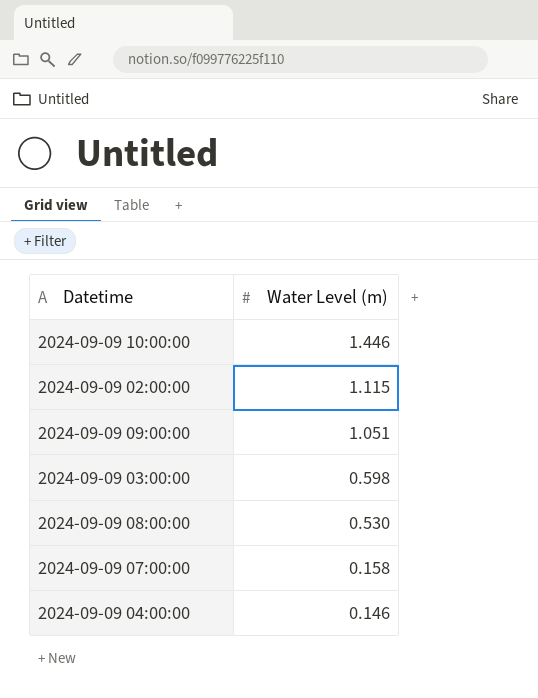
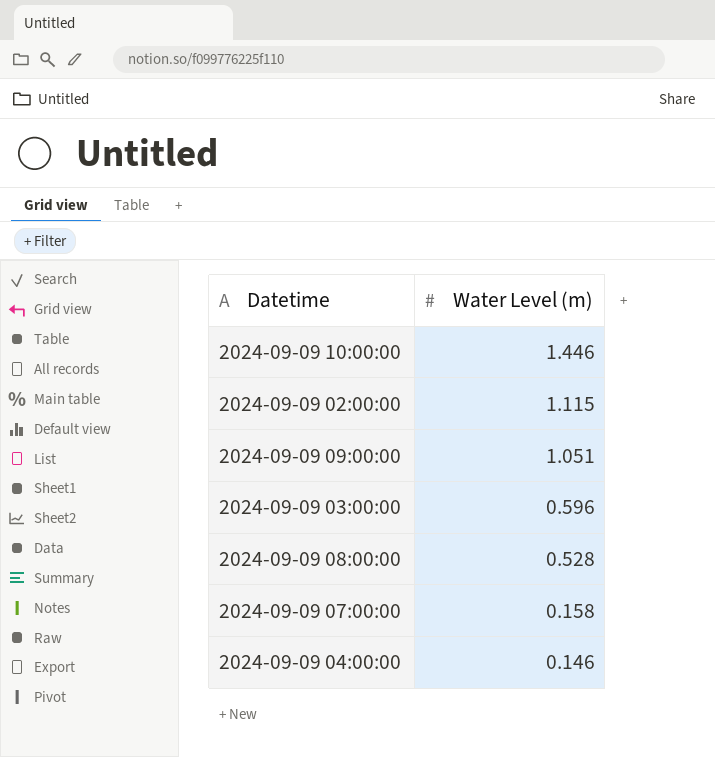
2024-09-09 03:00:00 | Water Level (m): 0.598 -> 0.596
2024-09-09 08:00:00 | Water Level (m): 0.530 -> 0.528

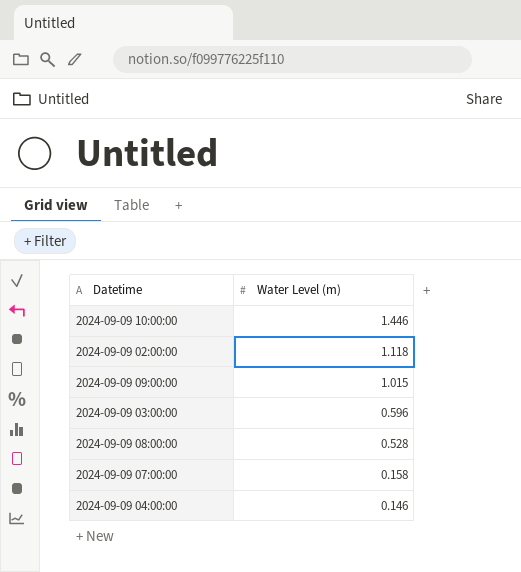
2024-09-09 02:00:00 | Water Level (m): 1.115 -> 1.118
2024-09-09 09:00:00 | Water Level (m): 1.051 -> 1.015

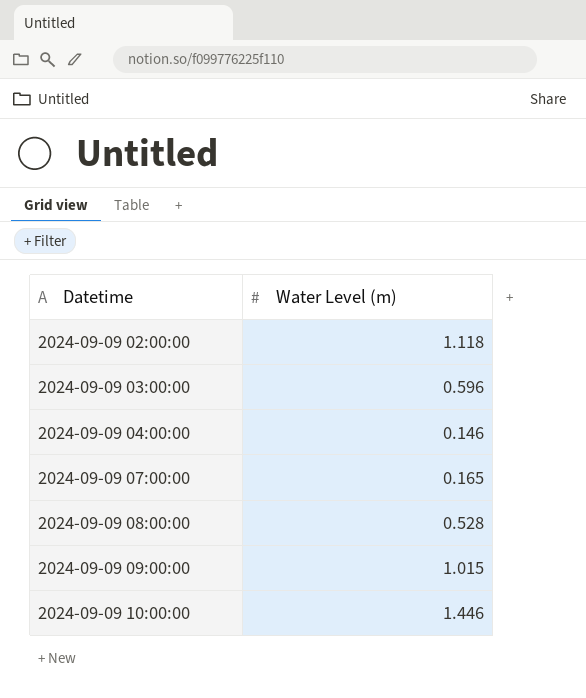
row order: Water Level (m) descending -> Datetime ascending
2024-09-09 07:00:00 | Water Level (m): 0.158 -> 0.165

